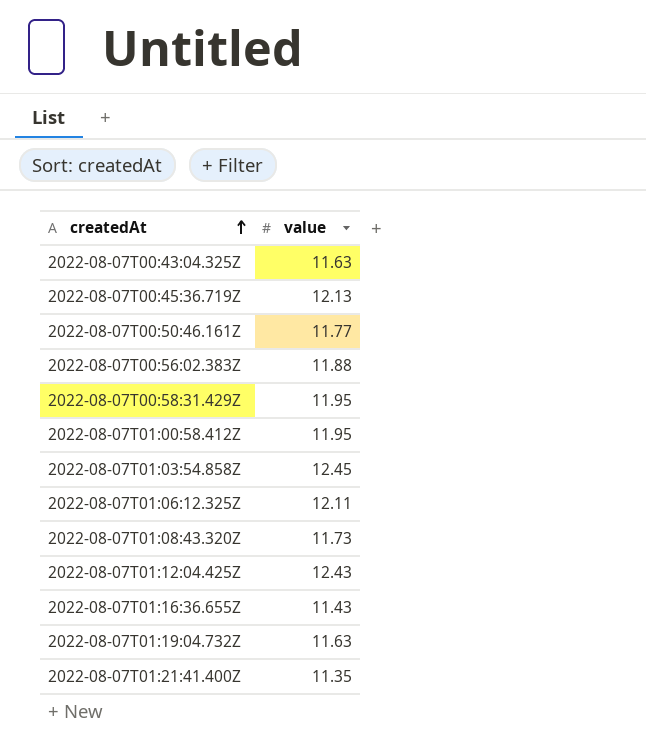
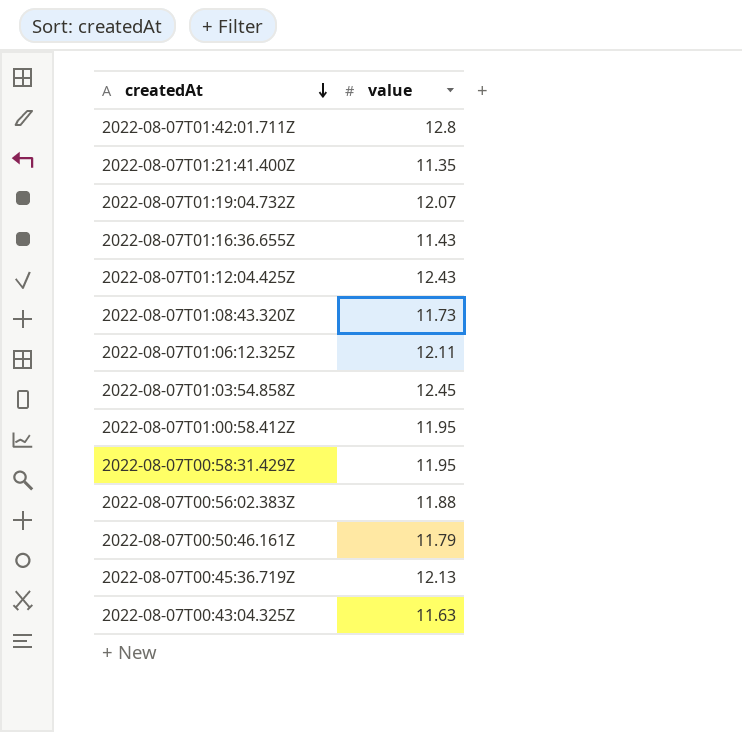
row order: createdAt ascending -> createdAt descending
row 2022-08-07T01:42:01.711Z: none -> 12.8
2022-08-07T01:19:04.732Z | value: 11.63 -> 12.07
2022-08-07T00:50:46.161Z | value: 11.77 -> 11.79

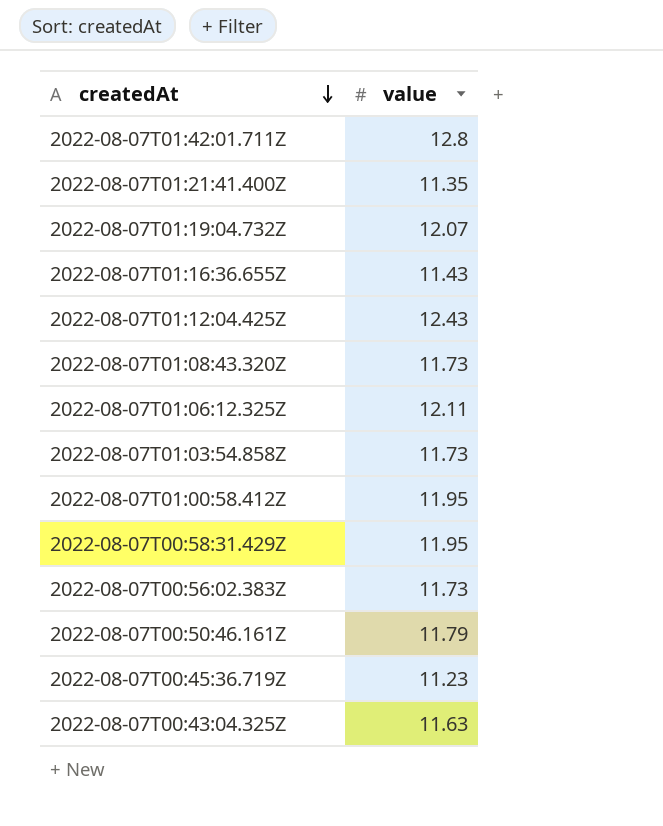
2022-08-07T01:03:54.858Z | value: 12.45 -> 11.73
2022-08-07T00:56:02.383Z | value: 11.88 -> 11.73
2022-08-07T00:45:36.719Z | value: 12.13 -> 11.23

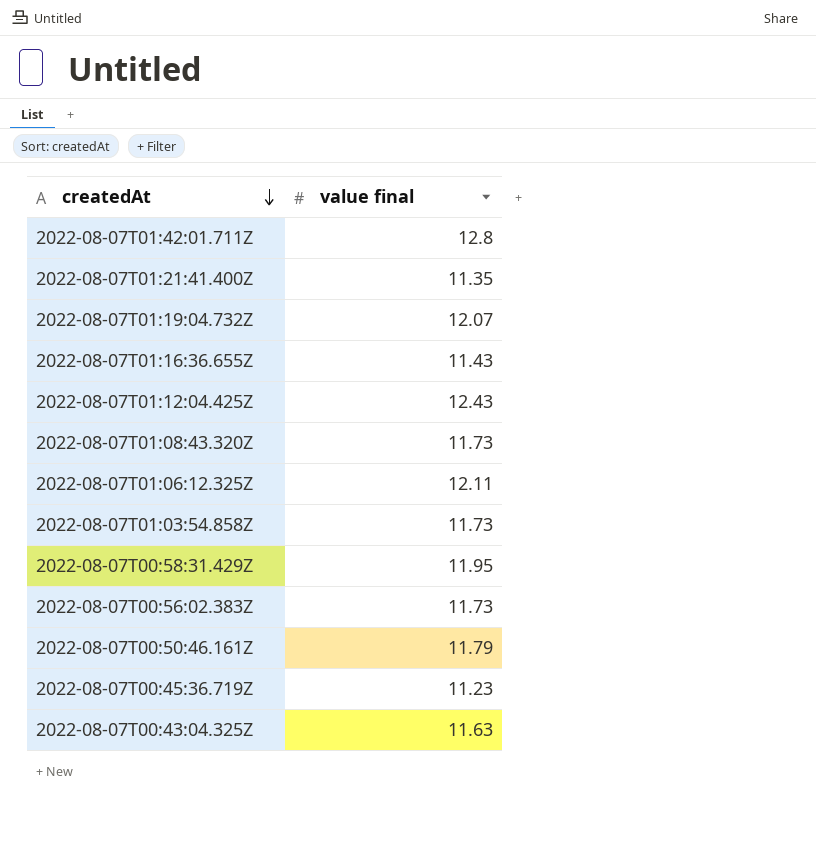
column name: value -> value final
row 2022-08-07T01:00:58.412Z: 11.95 -> none

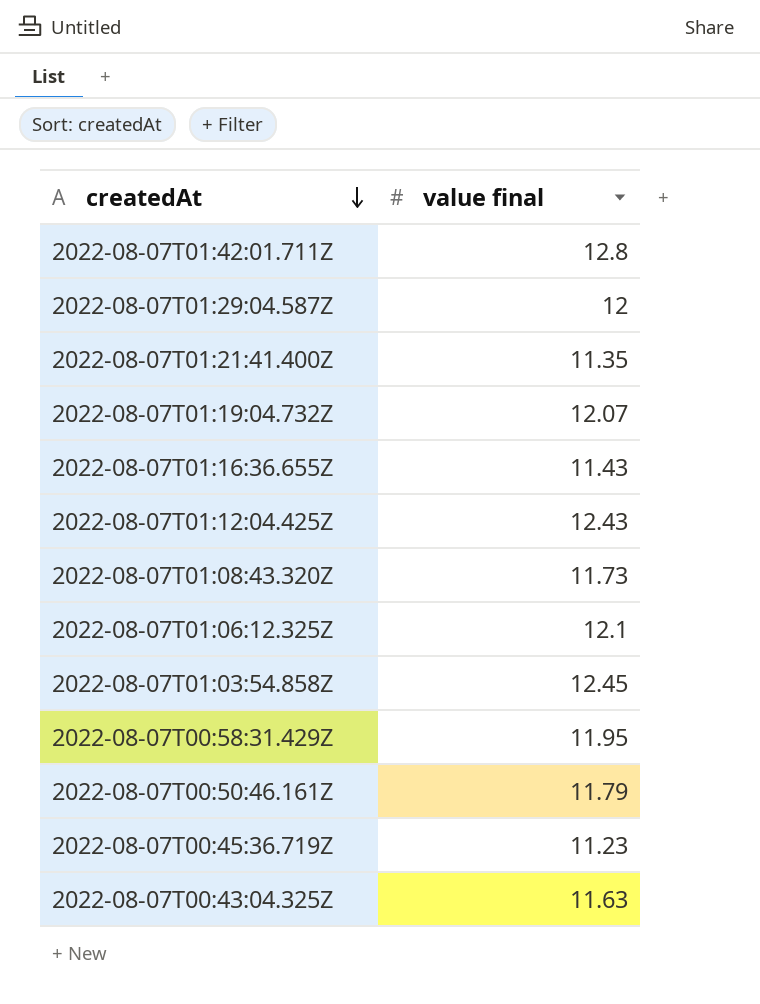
row 2022-08-07T00:56:02.383Z: 11.73 -> none
row 2022-08-07T01:29:04.587Z: none -> 12
2022-08-07T01:06:12.325Z | value final: 12.11 -> 12.1
2022-08-07T01:03:54.858Z | value final: 11.73 -> 12.45

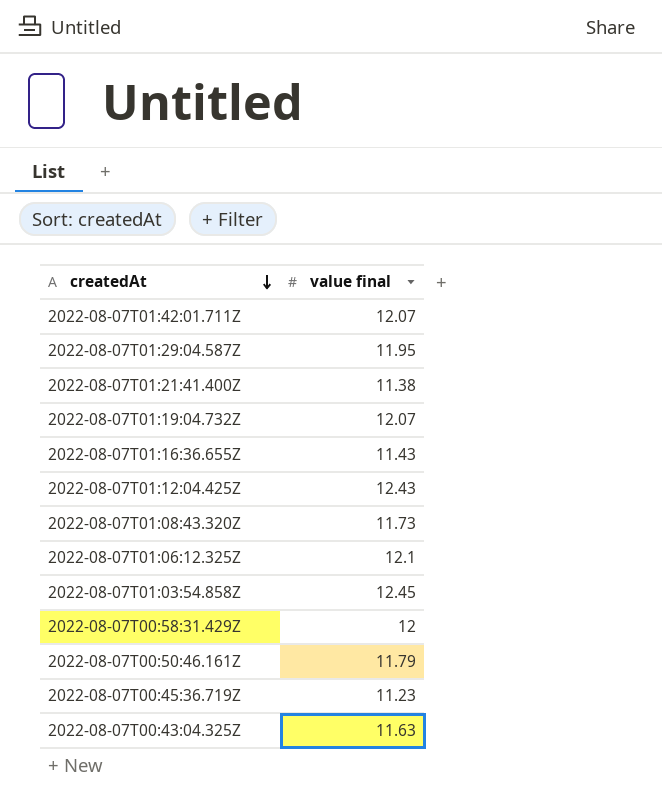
2022-08-07T01:42:01.711Z | value final: 12.8 -> 12.07
2022-08-07T01:29:04.587Z | value final: 12 -> 11.95
2022-08-07T01:21:41.400Z | value final: 11.35 -> 11.38
2022-08-07T00:58:31.429Z | value final: 11.95 -> 12

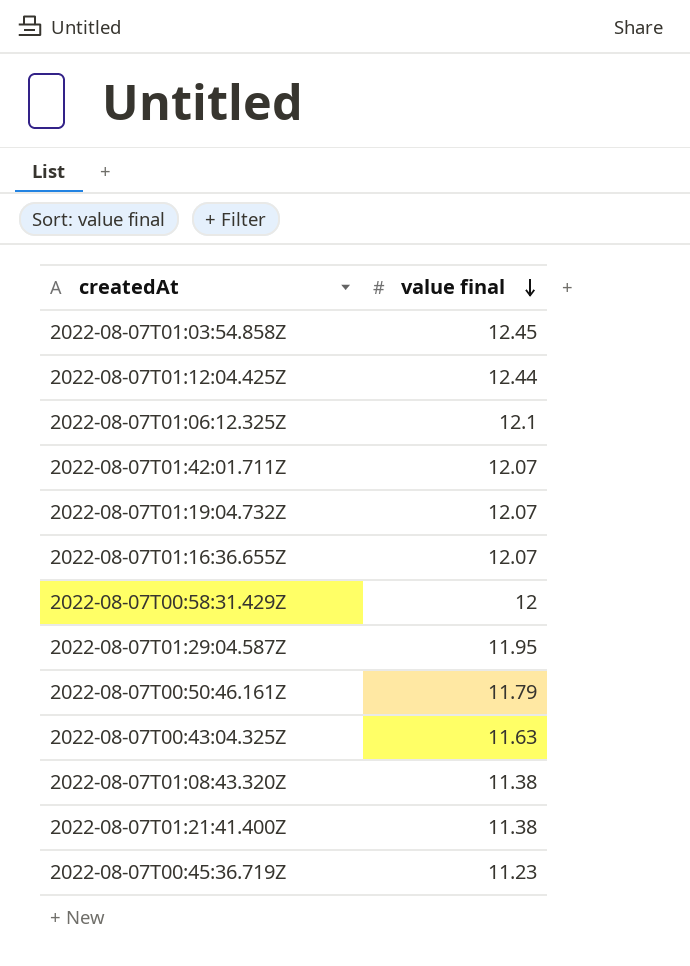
row order: createdAt descending -> value final descending
2022-08-07T01:12:04.425Z | value final: 12.43 -> 12.44
2022-08-07T01:16:36.655Z | value final: 11.43 -> 12.07
2022-08-07T01:08:43.320Z | value final: 11.73 -> 11.38

